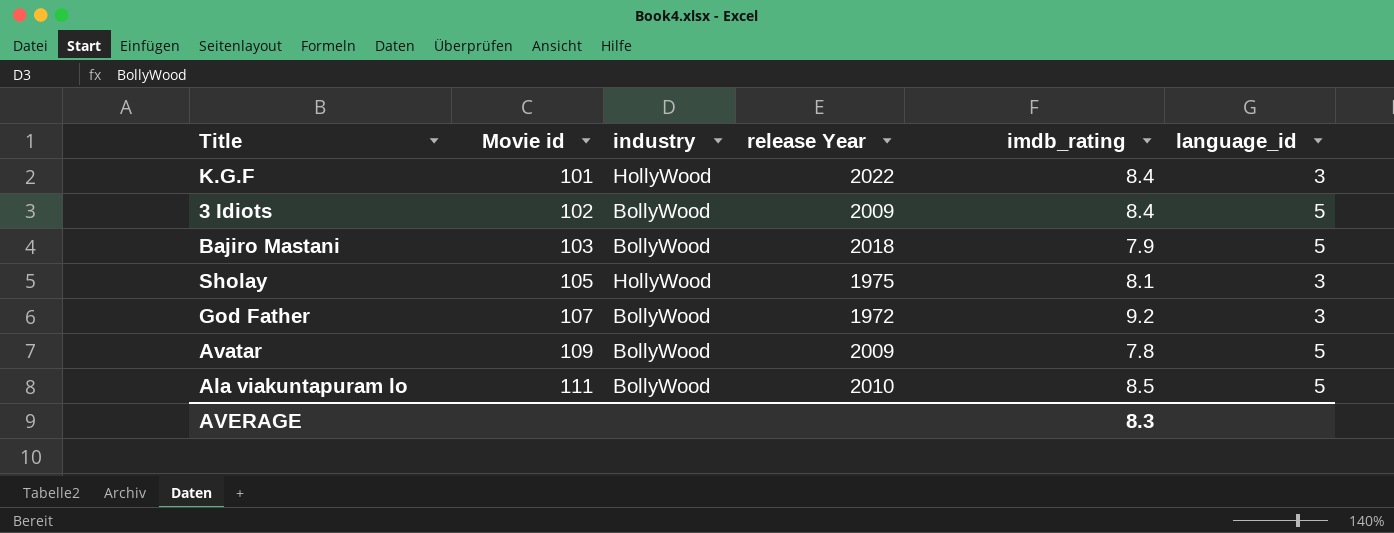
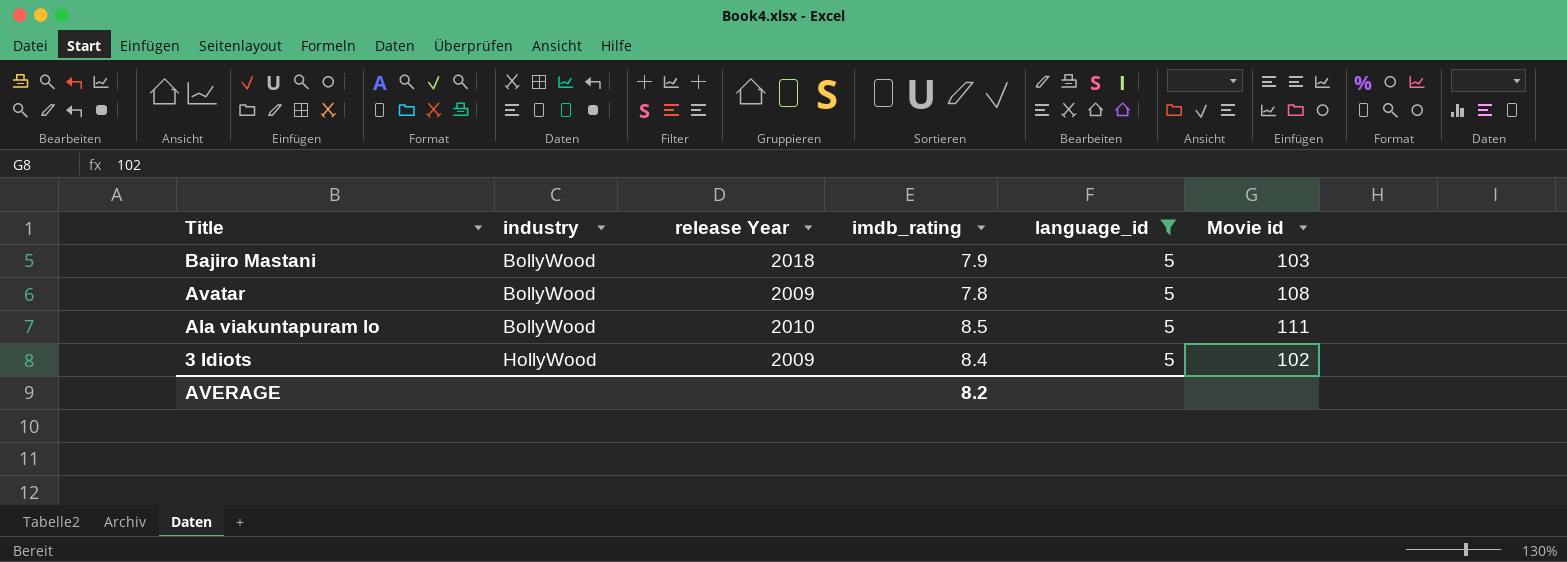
filter: none -> language_id = 5
row order: Movie id ascending -> Title descending
column Movie id | position: 2 -> 6
Avatar | Movie id: 109 -> 108
3 Idiots | industry: BollyWood -> HollyWood
AVERAGE | imdb_rating: 8.3 -> 8.2

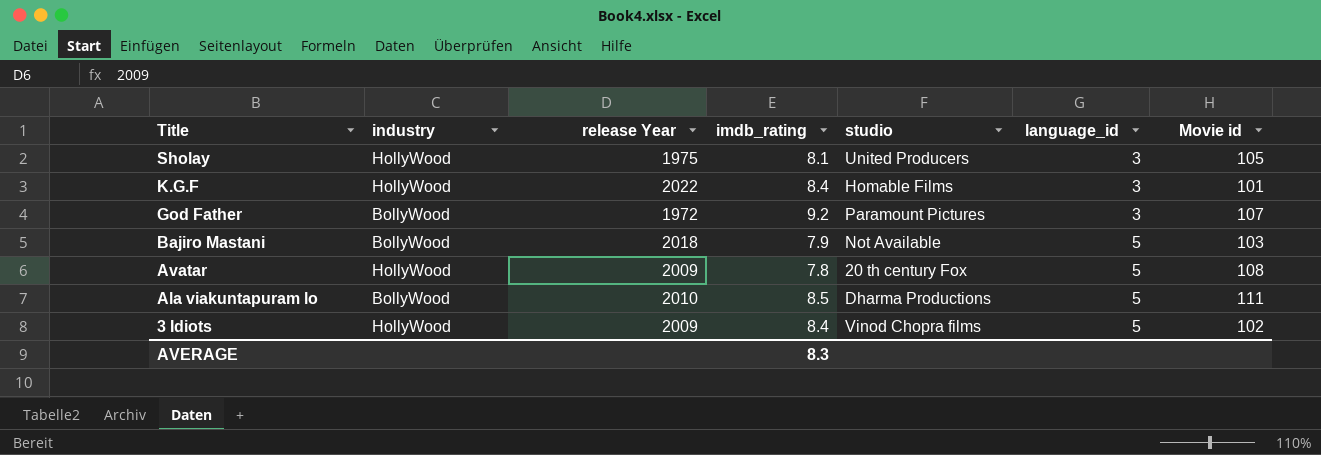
filter: language_id = 5 -> none
column studio | position: none -> 5
Avatar | industry: BollyWood -> HollyWood
AVERAGE | imdb_rating: 8.2 -> 8.3

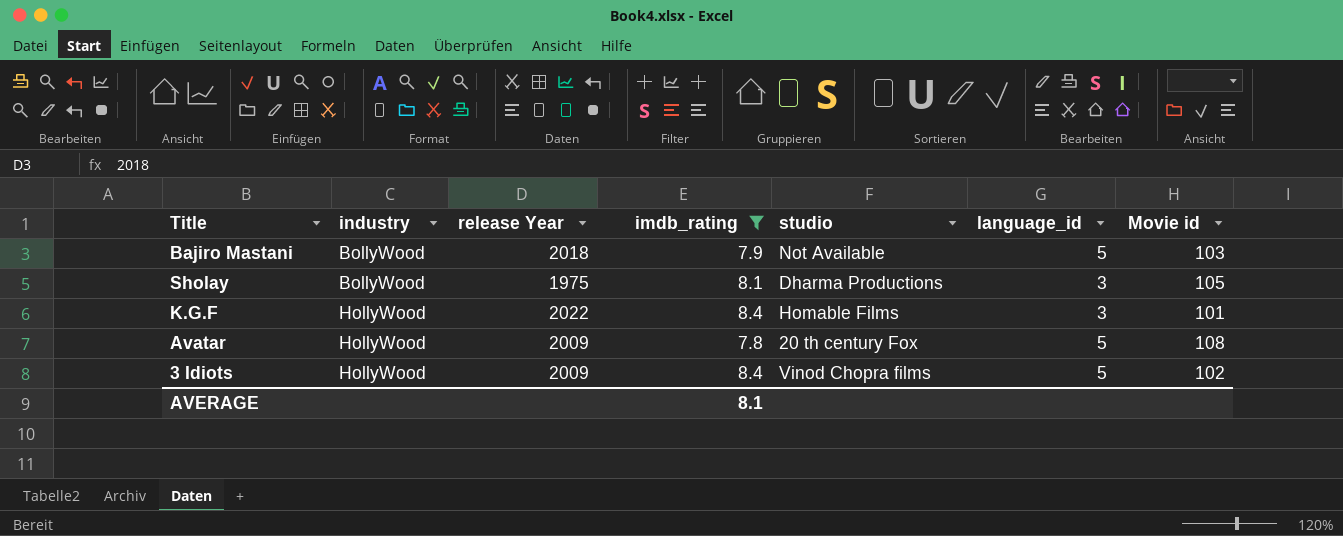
filter: none -> imdb_rating <= 8.4
row order: Title descending -> industry ascending
Sholay | industry: HollyWood -> BollyWood
Sholay | studio: United Producers -> Dharma Productions
AVERAGE | imdb_rating: 8.3 -> 8.1

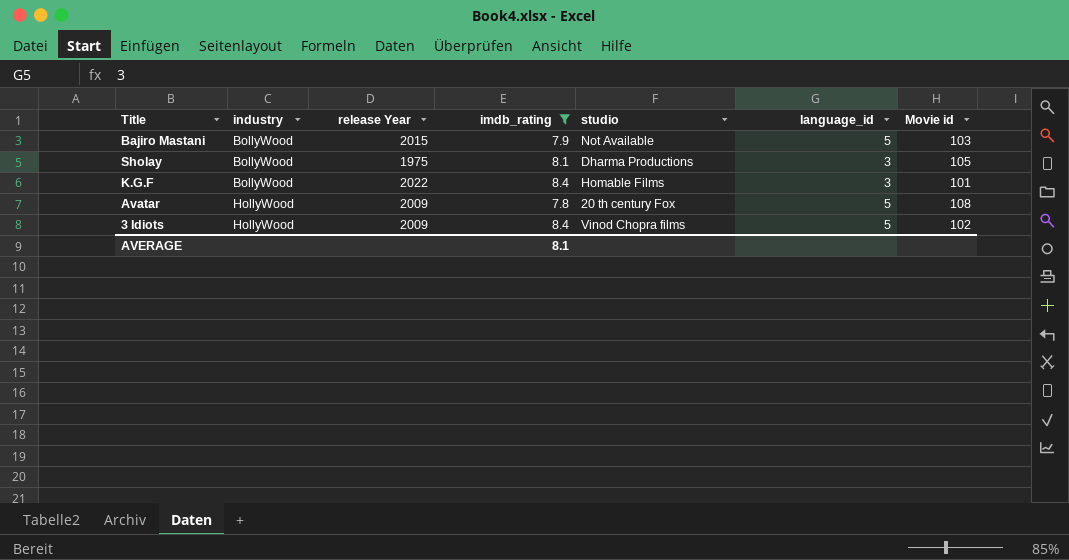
Bajiro Mastani | release Year: 2018 -> 2015
K.G.F | industry: HollyWood -> BollyWood

